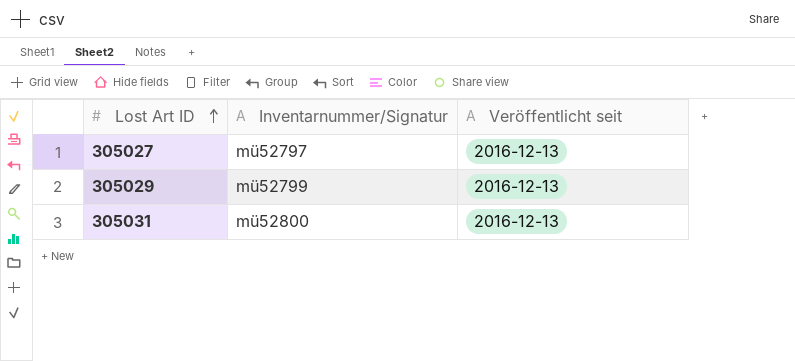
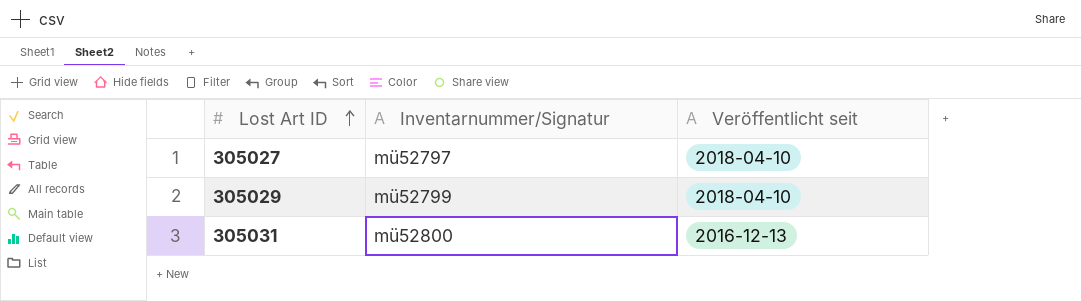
305027 | Veröffentlicht seit: 2016-12-13 -> 2018-04-10
305029 | Veröffentlicht seit: 2016-12-13 -> 2018-04-10

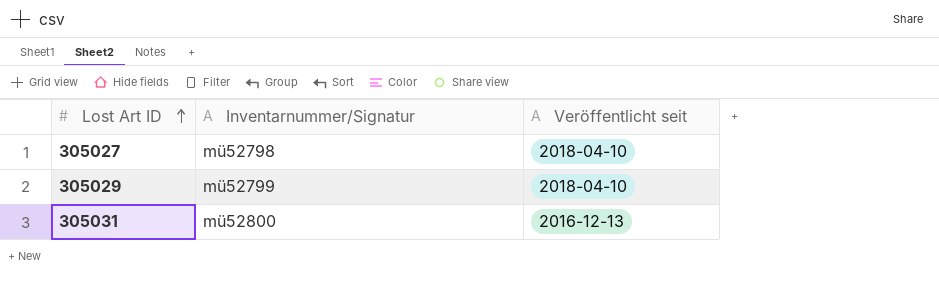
305027 | Inventarnummer/Signatur: mü52797 -> mü52798

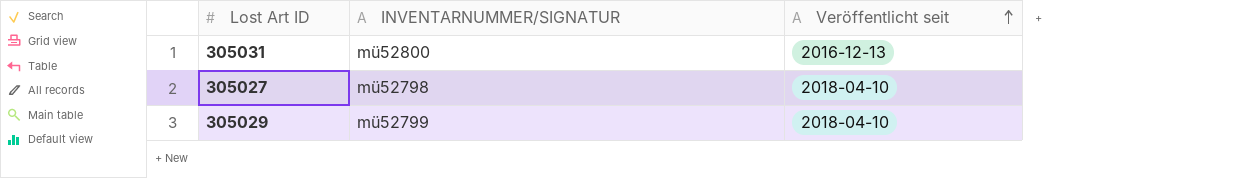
row order: Lost Art ID ascending -> Veröffentlicht seit ascending
column name: Inventarnummer/Signatur -> INVENTARNUMMER/SIGNATUR

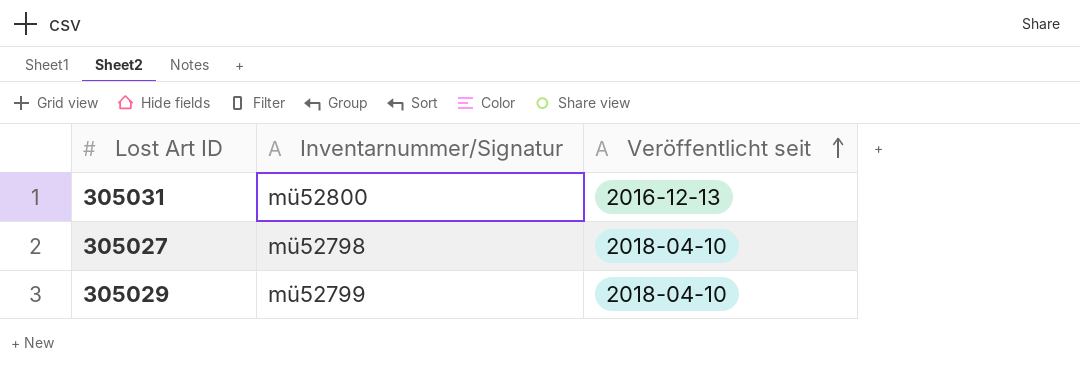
column name: INVENTARNUMMER/SIGNATUR -> Inventarnummer/Signatur

